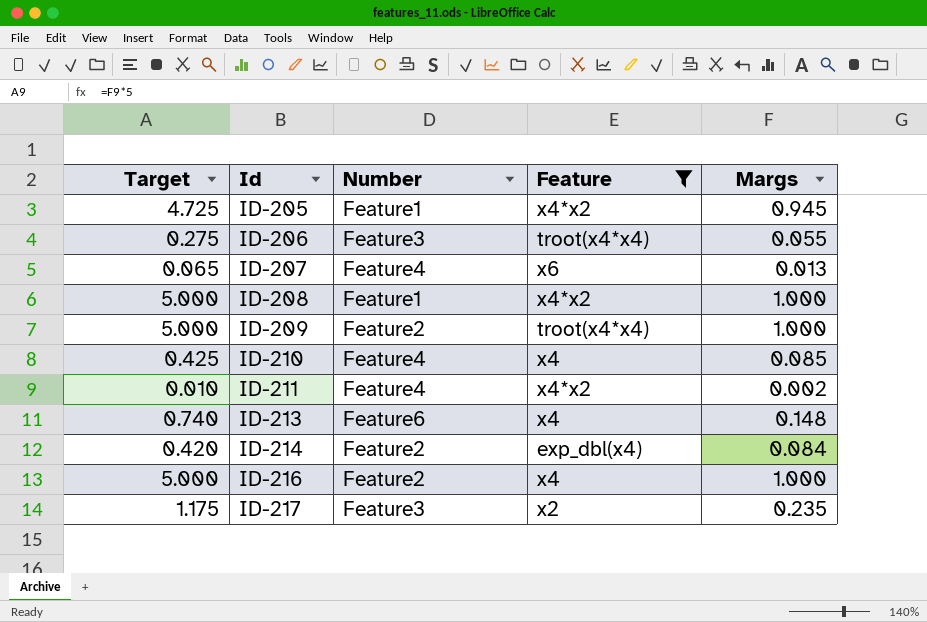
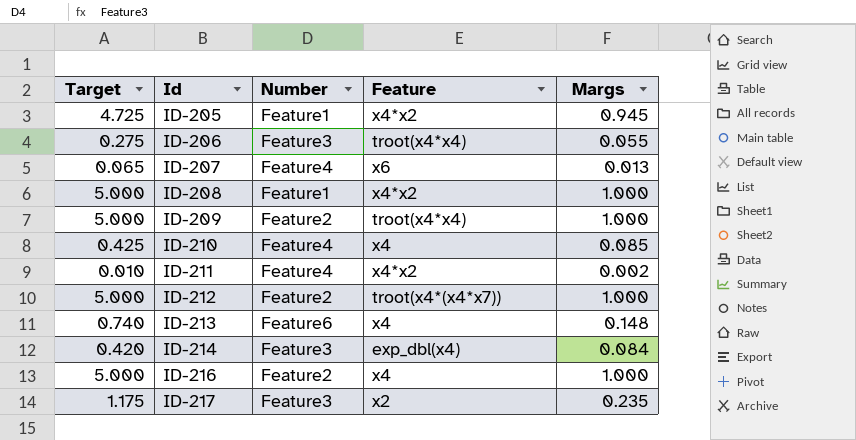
filter: Feature != troot(x4*(x4*x7)) -> none
ID-214 | Number: Feature2 -> Feature3

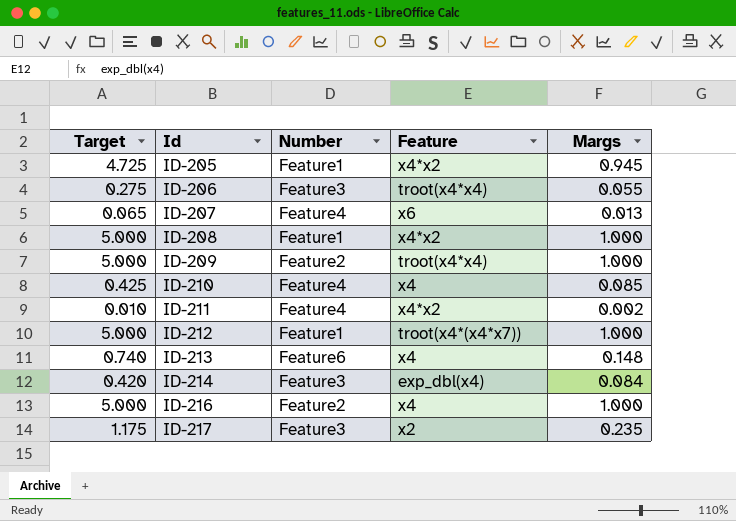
ID-212 | Number: Feature2 -> Feature1

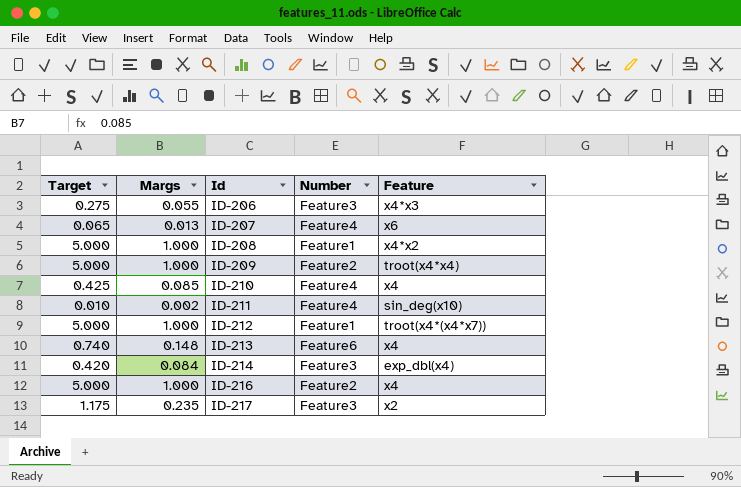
column Margs | position: 5 -> 2
row ID-205: 4.725 | Feature1 | x4*x2 | 0.945 -> none
ID-206 | Feature: troot(x4*x4) -> x4*x3
ID-211 | Feature: x4*x2 -> sin_deg(x10)

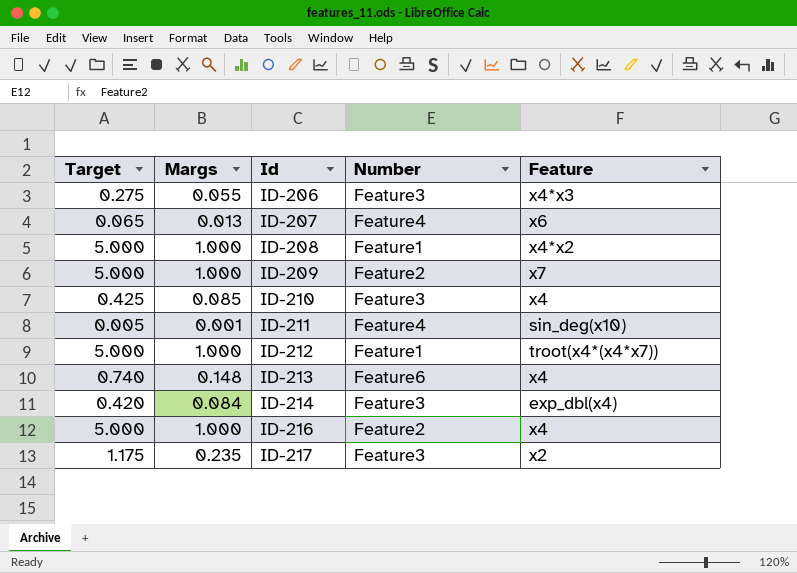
ID-209 | Feature: troot(x4*x4) -> x7
ID-210 | Number: Feature4 -> Feature3
ID-211 | Target: 0.010 -> 0.005
ID-211 | Margs: 0.002 -> 0.001

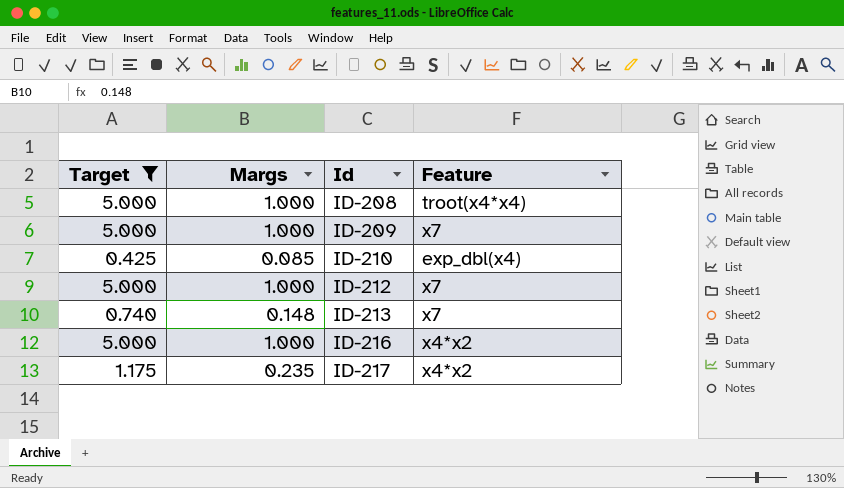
filter: none -> Target >= 0.425
column Number | position: 4 -> none
ID-208 | Feature: x4*x2 -> troot(x4*x4)
ID-210 | Feature: x4 -> exp_dbl(x4)
ID-212 | Feature: troot(x4*(x4*x7)) -> x7
ID-213 | Feature: x4 -> x7
ID-216 | Feature: x4 -> x4*x2
ID-217 | Feature: x2 -> x4*x2

